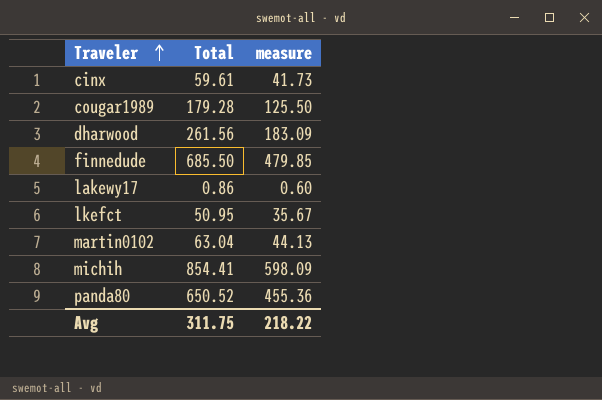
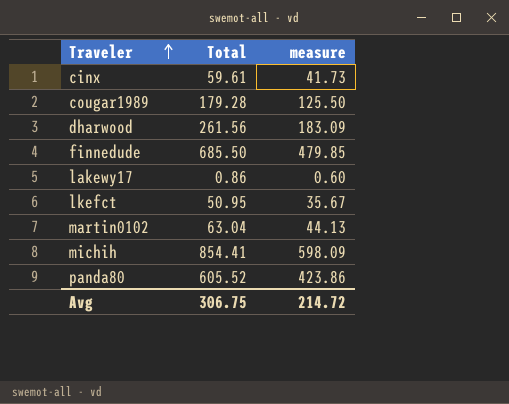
panda80 | Total: 650.52 -> 605.52
panda80 | measure: 455.36 -> 423.86
Avg | Total: 311.75 -> 306.75
Avg | measure: 218.22 -> 214.72

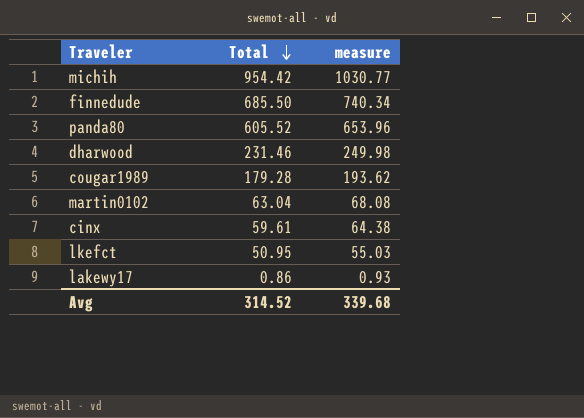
row order: Traveler ascending -> Total descending
column measure | formula: [Total] * 0.7 -> [Total] * 1.08
michih | Total: 854.41 -> 954.42
dharwood | Total: 261.56 -> 231.46
Avg | Total: 306.75 -> 314.52
Avg | measure: 214.72 -> 339.68

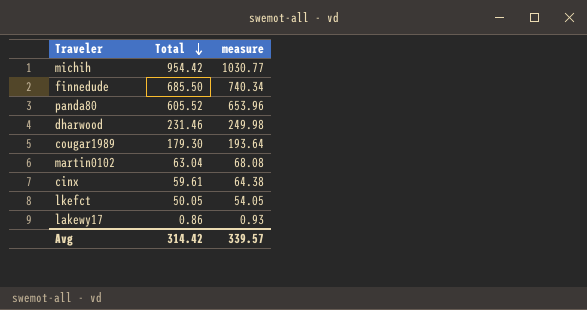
cougar1989 | Total: 179.28 -> 179.30
cougar1989 | measure: 193.62 -> 193.64
lkefct | Total: 50.95 -> 50.05
lkefct | measure: 55.03 -> 54.05
Avg | Total: 314.52 -> 314.42
Avg | measure: 339.68 -> 339.57

